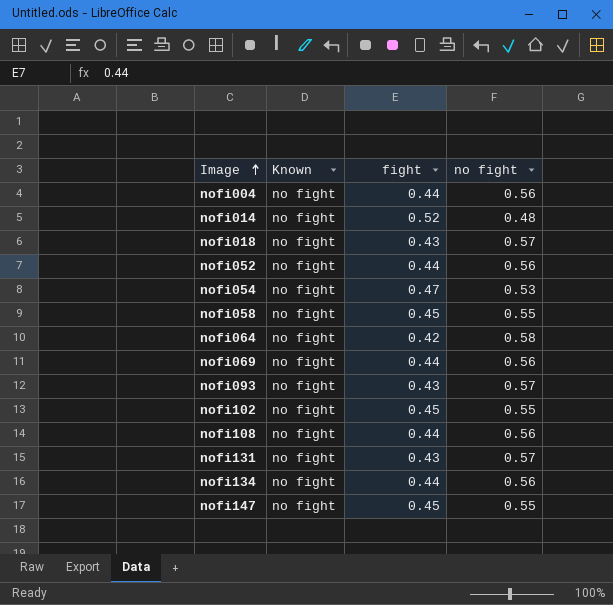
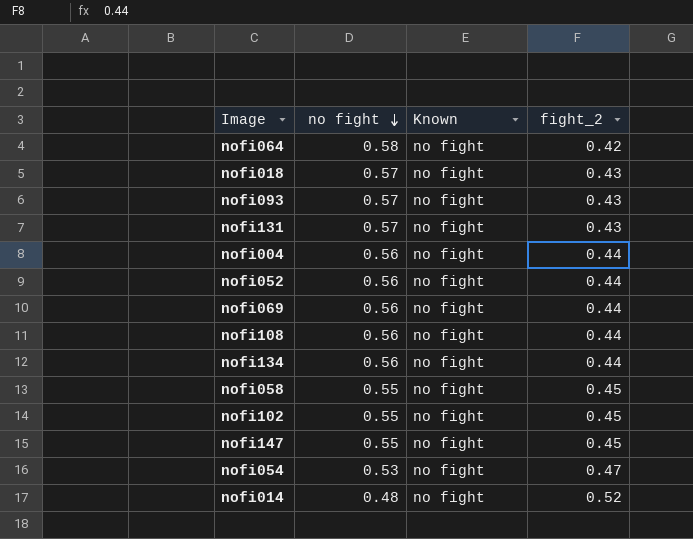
row order: Image ascending -> no fight descending
column no fight | position: 4 -> 2
column name: fight -> fight_2

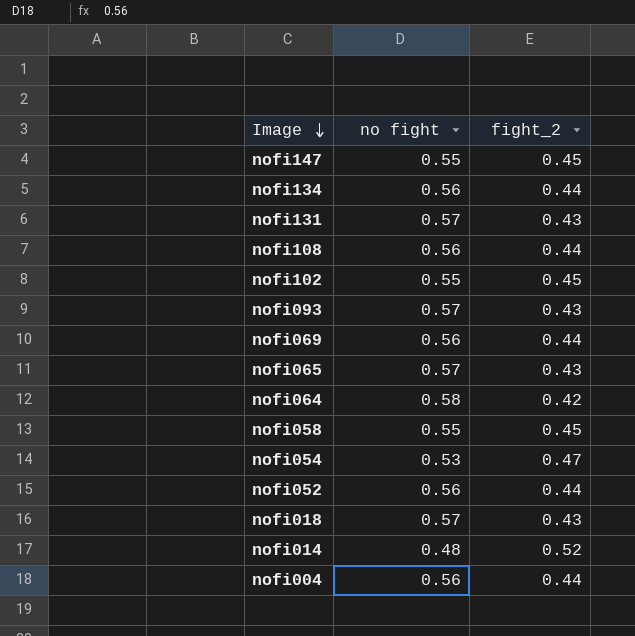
row order: no fight descending -> Image descending
column Known | position: 3 -> none
row nofi065: none -> 0.57 | 0.43

